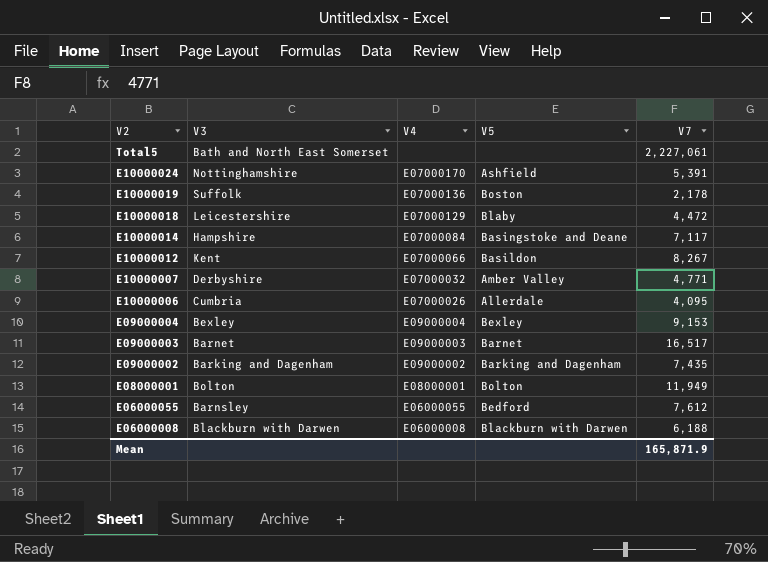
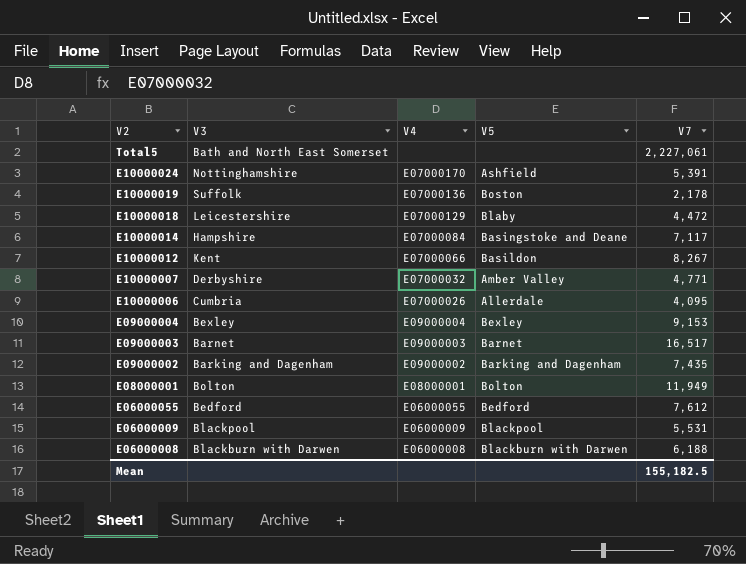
E06000055 | V3: Barnsley -> Bedford
row E06000009: none -> Blackpool | E06000009 | Blackpool | 5,531
Mean | V7: 165,871.9 -> 155,182.5

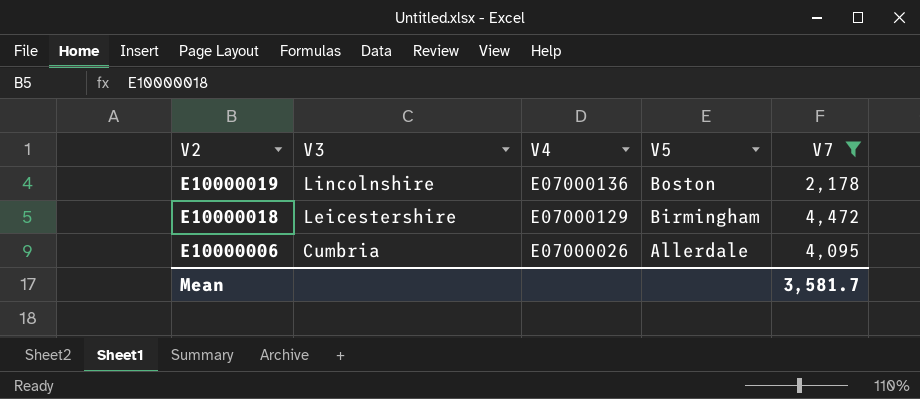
filter: none -> V7 <= 4,472
E10000019 | V3: Suffolk -> Lincolnshire
E10000018 | V5: Blaby -> Birmingham
Mean | V7: 155,182.5 -> 3,581.7

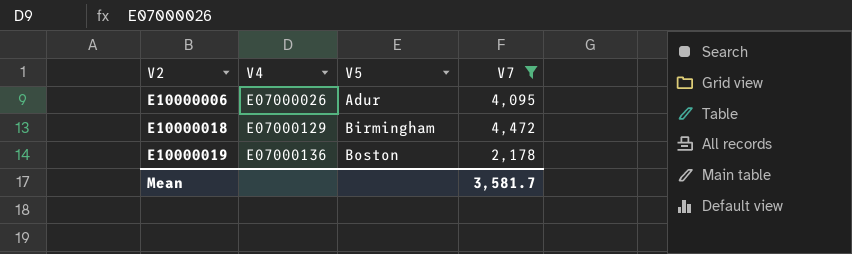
row order: V2 descending -> V2 ascending
column V3 | position: 2 -> none
E10000006 | V5: Allerdale -> Adur

